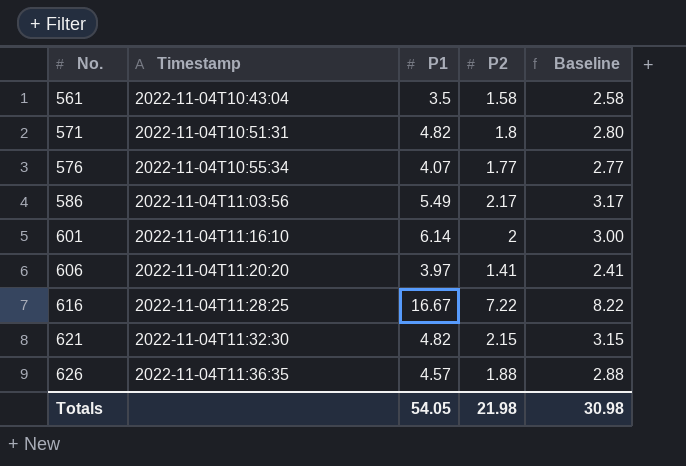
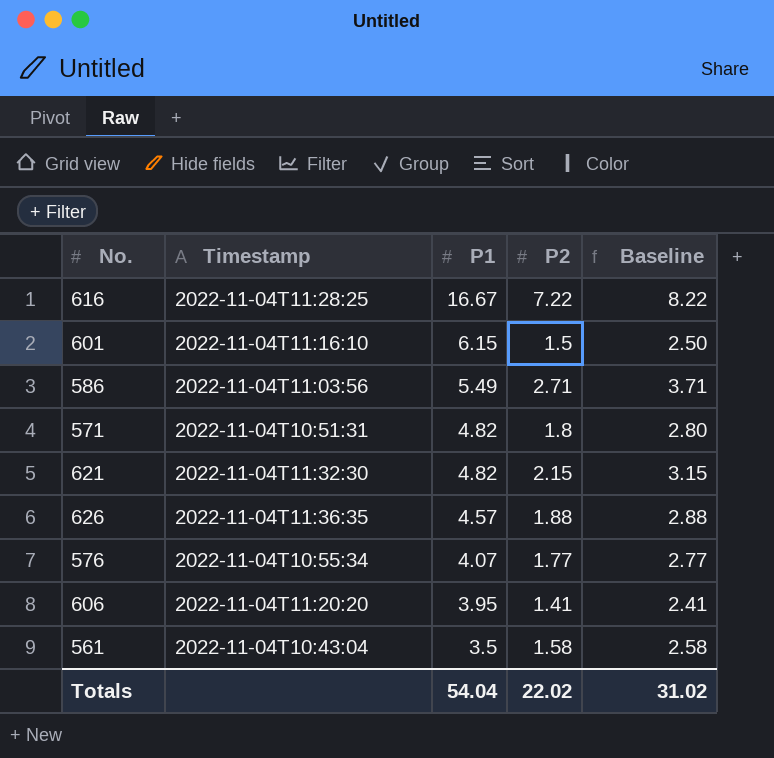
row order: No. ascending -> P1 descending
601 | P1: 6.14 -> 6.15
601 | P2: 2 -> 1.5
601 | Baseline: 3.00 -> 2.50
586 | P2: 2.17 -> 2.71
586 | Baseline: 3.17 -> 3.71
606 | P1: 3.97 -> 3.95
Totals | P1: 54.05 -> 54.04
Totals | P2: 21.98 -> 22.02
Totals | Baseline: 30.98 -> 31.02

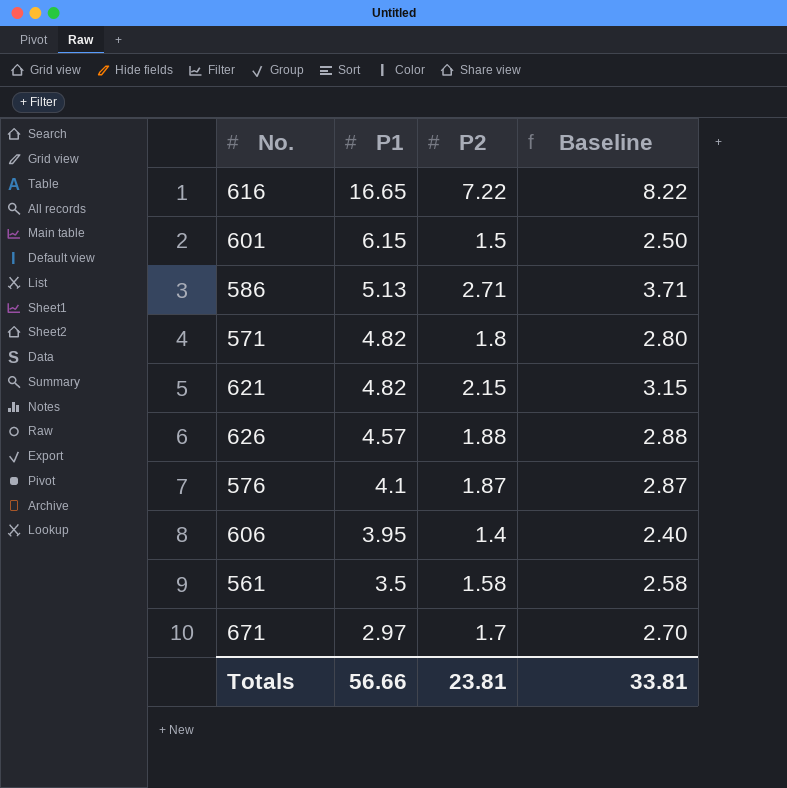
column Timestamp | position: 2 -> none
616 | P1: 16.67 -> 16.65
586 | P1: 5.49 -> 5.13
576 | P1: 4.07 -> 4.1
576 | P2: 1.77 -> 1.87
576 | Baseline: 2.77 -> 2.87
606 | P2: 1.41 -> 1.4
606 | Baseline: 2.41 -> 2.40
row 671: none -> 2.97 | 1.7 | 2.70
Totals | P1: 54.04 -> 56.66
Totals | P2: 22.02 -> 23.81
Totals | Baseline: 31.02 -> 33.81

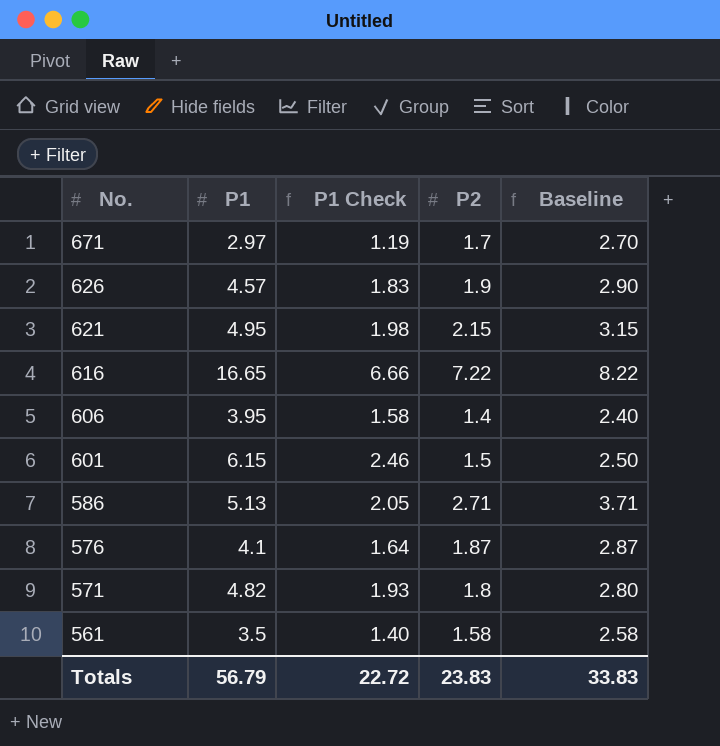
row order: P1 descending -> No. descending
column P1 Check | formula: none -> [P1] * 0.4
626 | P2: 1.88 -> 1.9
626 | Baseline: 2.88 -> 2.90
621 | P1: 4.82 -> 4.95
Totals | P1: 56.66 -> 56.79
Totals | P2: 23.81 -> 23.83
Totals | Baseline: 33.81 -> 33.83

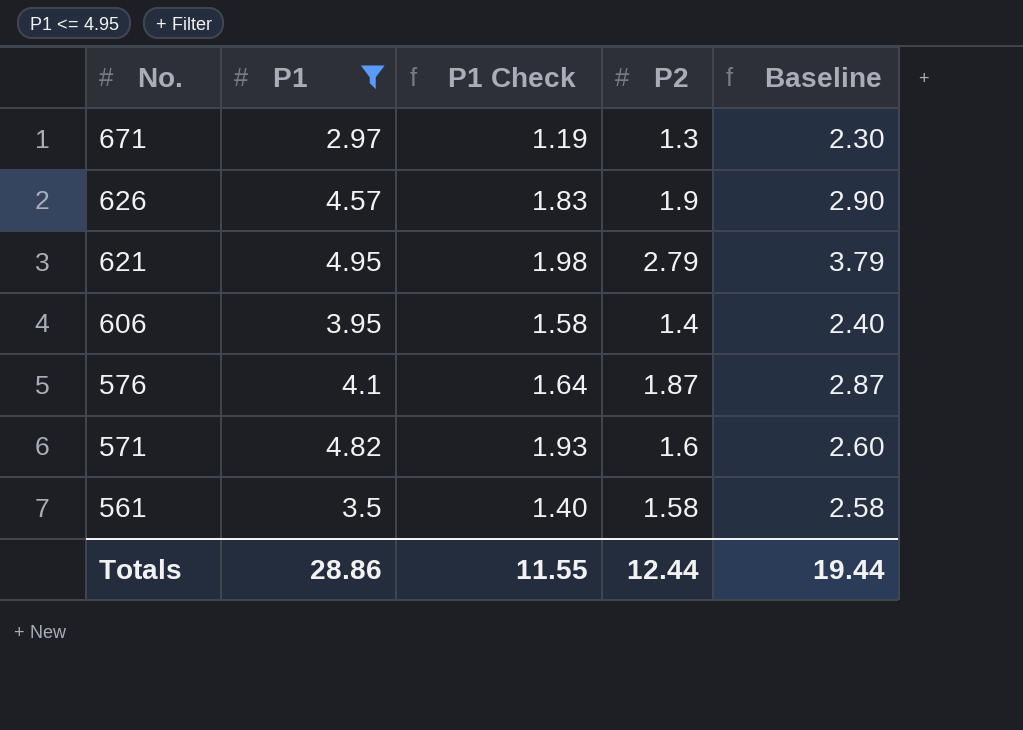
filter: none -> P1 <= 4.95
671 | P2: 1.7 -> 1.3
671 | Baseline: 2.70 -> 2.30
621 | P2: 2.15 -> 2.79
621 | Baseline: 3.15 -> 3.79
571 | P2: 1.8 -> 1.6
571 | Baseline: 2.80 -> 2.60
Totals | P1: 56.79 -> 28.86
Totals | P1 Check: 22.72 -> 11.55
Totals | P2: 23.83 -> 12.44
Totals | Baseline: 33.83 -> 19.44

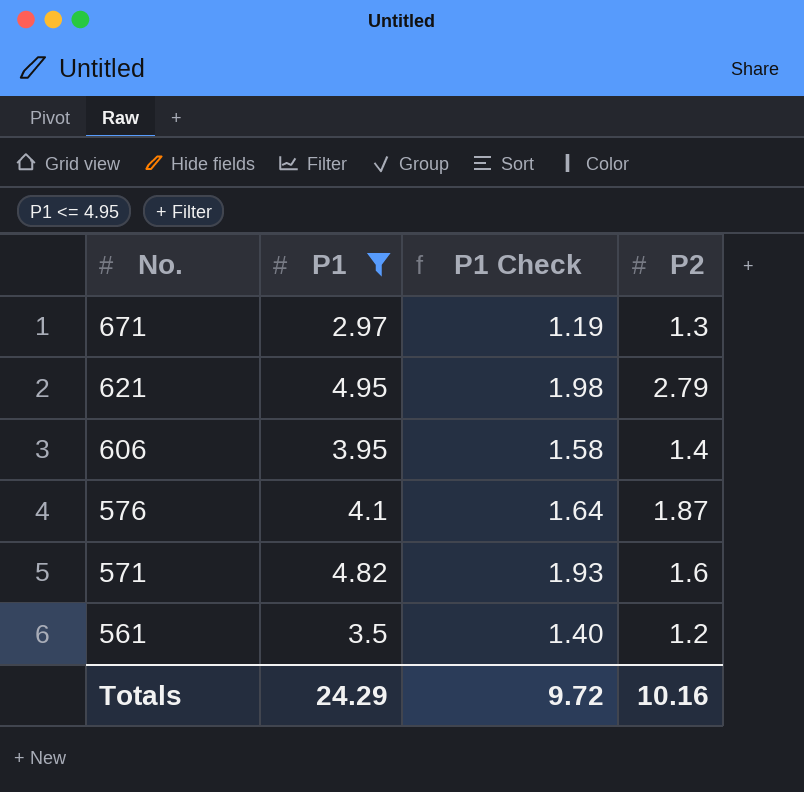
column Baseline | formula: [P2] + 1 -> none
row 626: 4.57 | 1.83 | 1.9 | 2.90 -> none
561 | P2: 1.58 -> 1.2
Totals | P1: 28.86 -> 24.29
Totals | P1 Check: 11.55 -> 9.72
Totals | P2: 12.44 -> 10.16

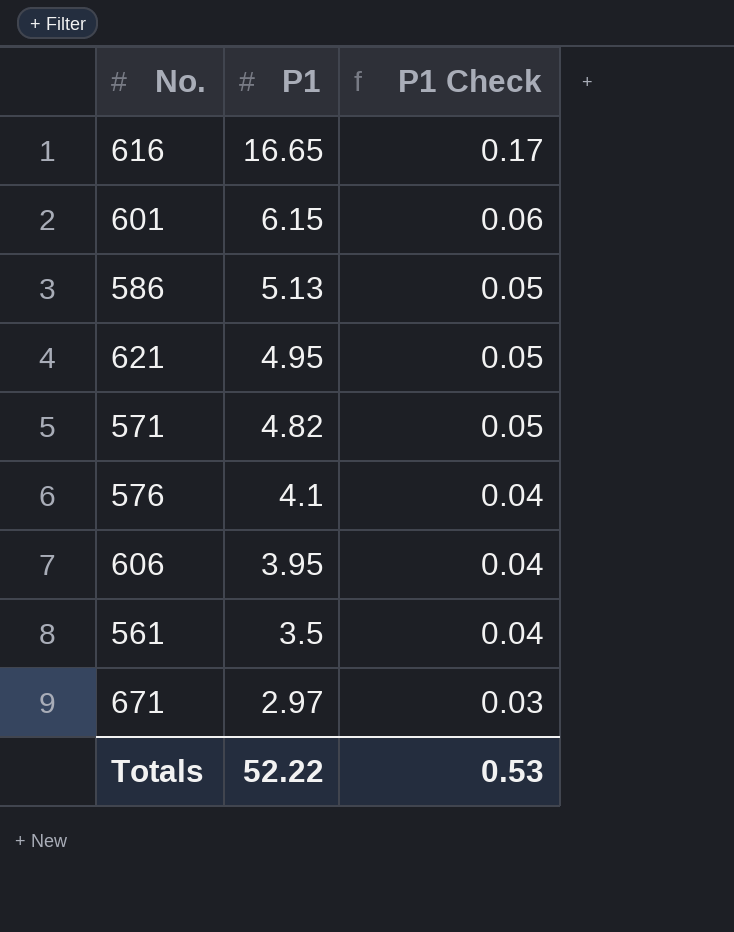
filter: P1 <= 4.95 -> none
row order: No. descending -> P1 descending
column P2 | position: 4 -> none
column P1 Check | formula: [P1] * 0.4 -> [P1] * 0.01
Totals | P1: 24.29 -> 52.22
Totals | P1 Check: 9.72 -> 0.53

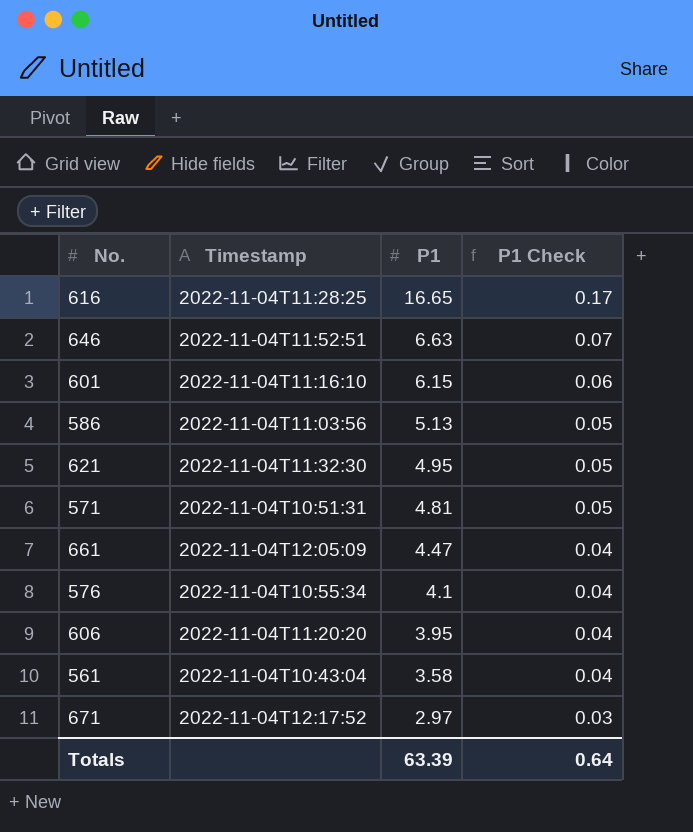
column Timestamp | position: none -> 2
row 646: none -> 2022-11-04T11:52:51 | 6.63 | 0.07
571 | P1: 4.82 -> 4.81
row 661: none -> 2022-11-04T12:05:09 | 4.47 | 0.04
561 | P1: 3.5 -> 3.58
Totals | P1: 52.22 -> 63.39
Totals | P1 Check: 0.53 -> 0.64

